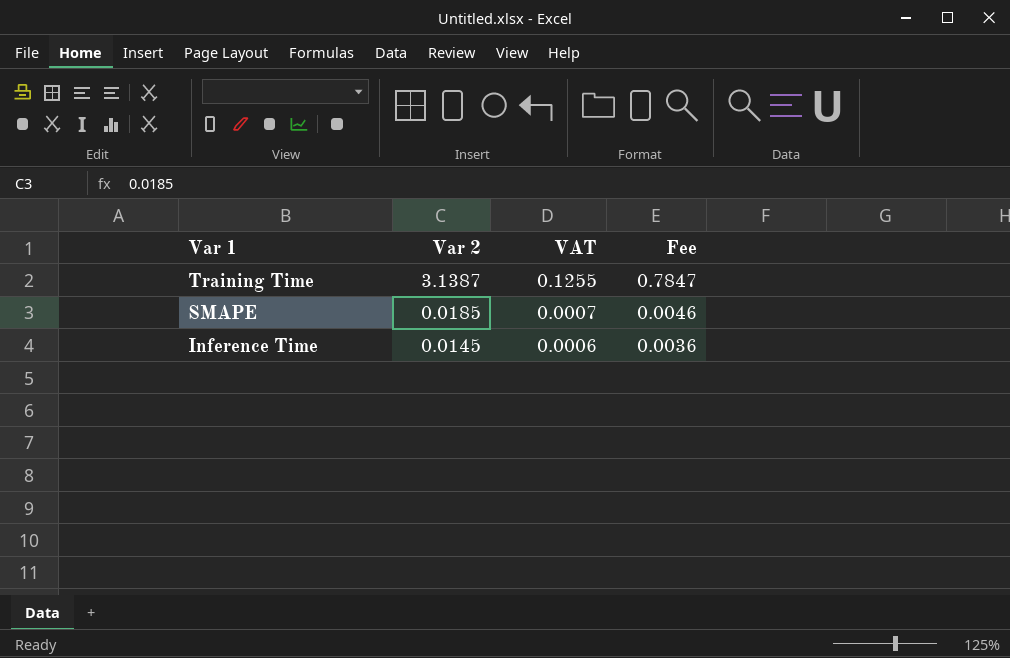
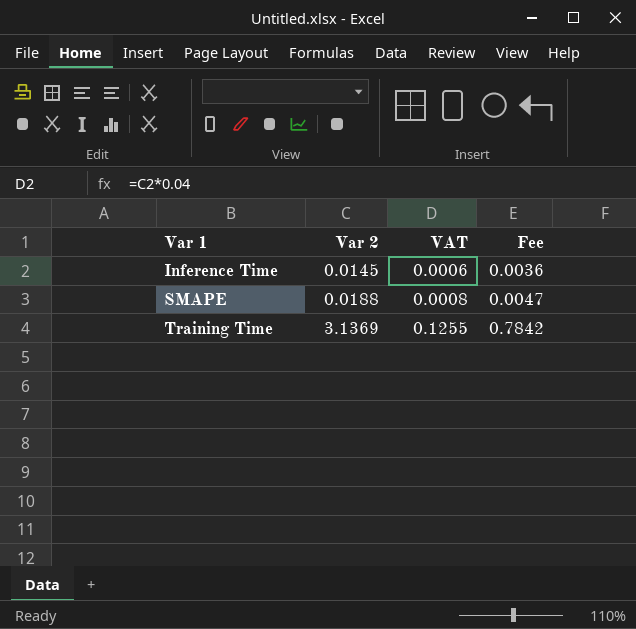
row order: Var 1 descending -> Var 1 ascending
SMAPE | Var 2: 0.0185 -> 0.0188
SMAPE | VAT: 0.0007 -> 0.0008
SMAPE | Fee: 0.0046 -> 0.0047
Training Time | Var 2: 3.1387 -> 3.1369
Training Time | Fee: 0.7847 -> 0.7842

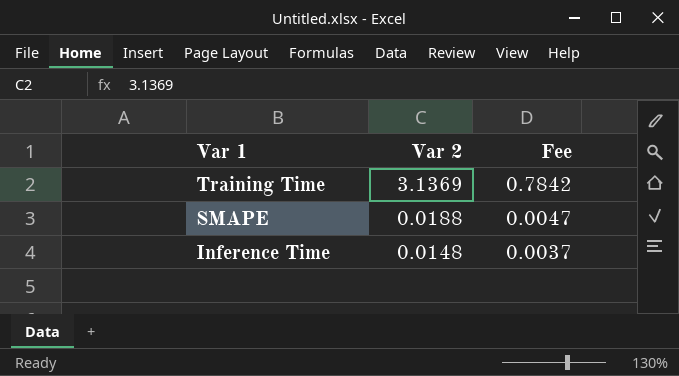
row order: Var 1 ascending -> Var 1 descending
column VAT | formula: [Var 2] * 0.04 -> none
Inference Time | Var 2: 0.0145 -> 0.0148
Inference Time | Fee: 0.0036 -> 0.0037

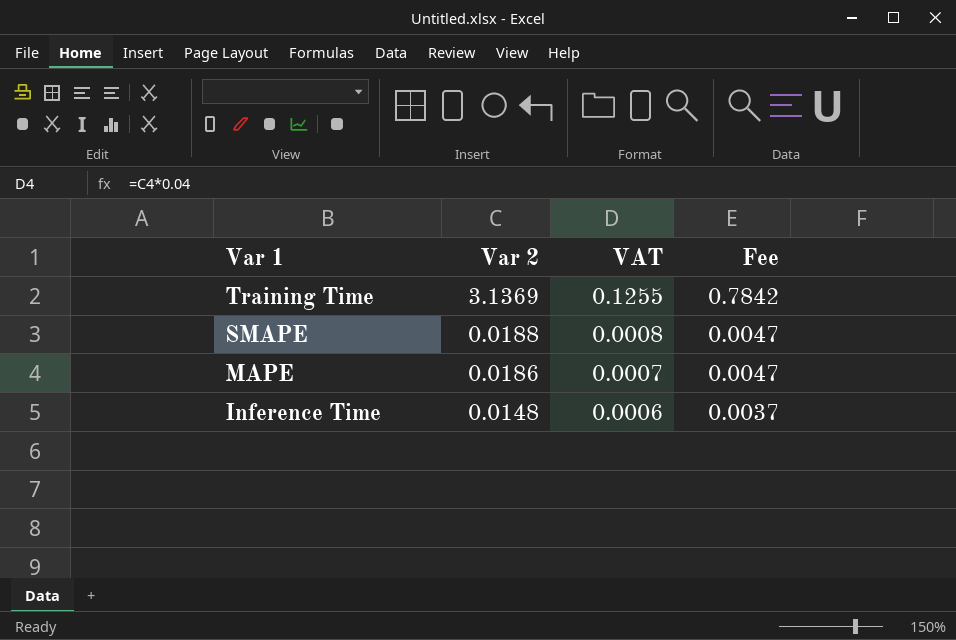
column VAT | formula: none -> [Var 2] * 0.04
row MAPE: none -> 0.0186 | 0.0007 | 0.0047

